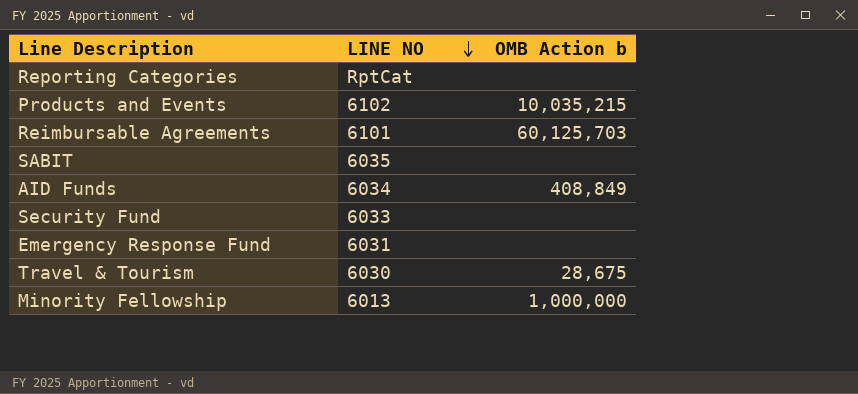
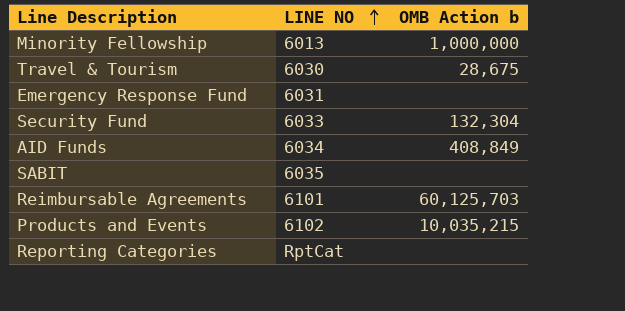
row order: LINE NO descending -> LINE NO ascending
Security Fund | OMB Action b: none -> 132,304

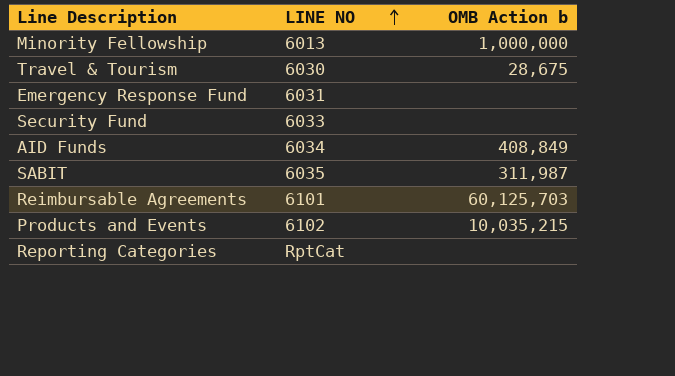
Security Fund | OMB Action b: 132,304 -> none
SABIT | OMB Action b: none -> 311,987

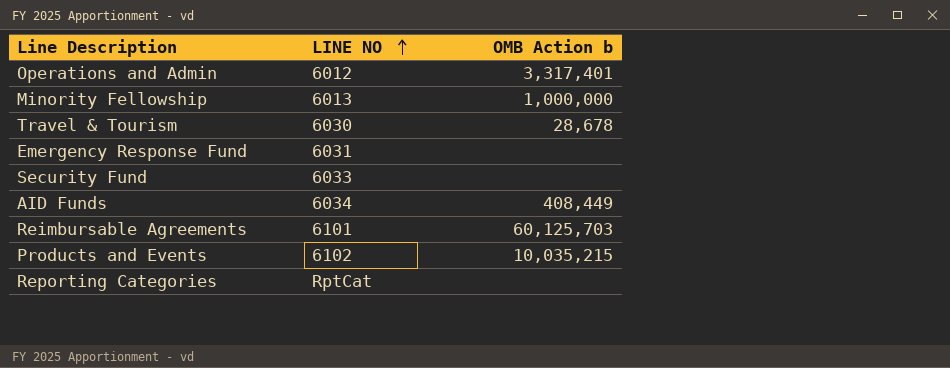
row SABIT: 6035 | 311,987 -> none
row Operations and Admin: none -> 6012 | 3,317,401
Travel & Tourism | OMB Action b: 28,675 -> 28,678
AID Funds | OMB Action b: 408,849 -> 408,449

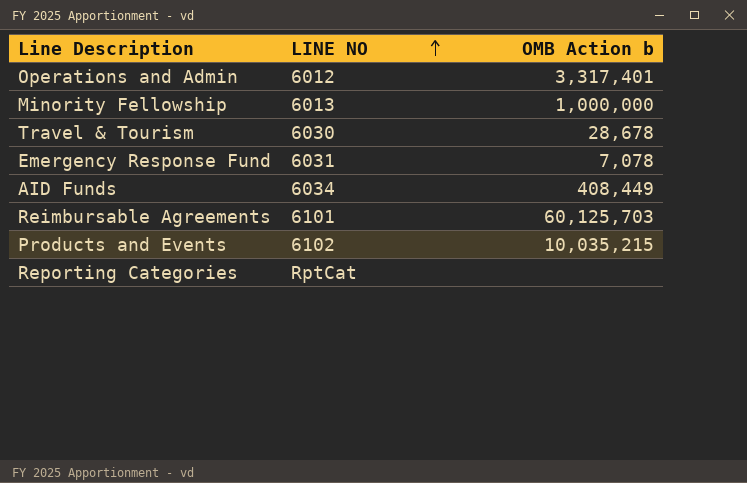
row Security Fund: 6033 | none -> none
Emergency Response Fund | OMB Action b: none -> 7,078

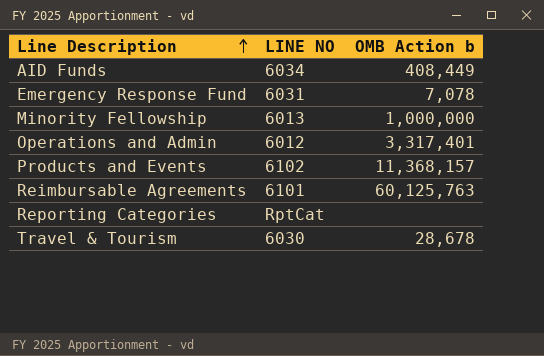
row order: LINE NO ascending -> Line Description ascending
Products and Events | OMB Action b: 10,035,215 -> 11,368,157
Reimbursable Agreements | OMB Action b: 60,125,703 -> 60,125,763

